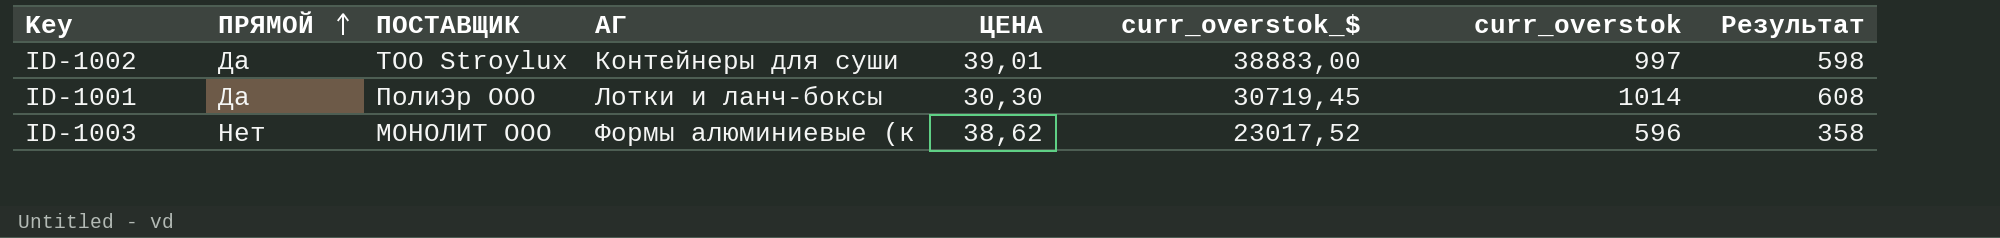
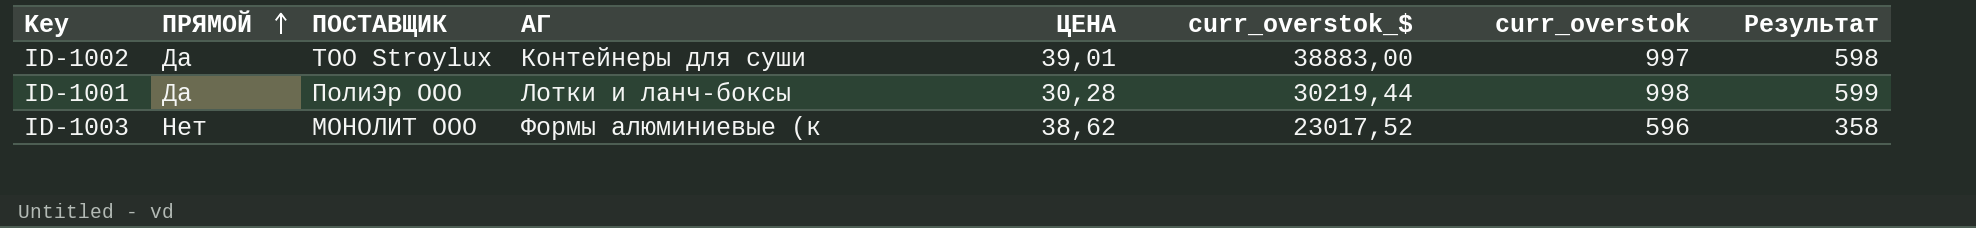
ID-1001 | ЦЕНА: 30,30 -> 30,28
ID-1001 | curr_overstok_$: 30719,45 -> 30219,44
ID-1001 | curr_overstok: 1014 -> 998
ID-1001 | Результат: 608 -> 599

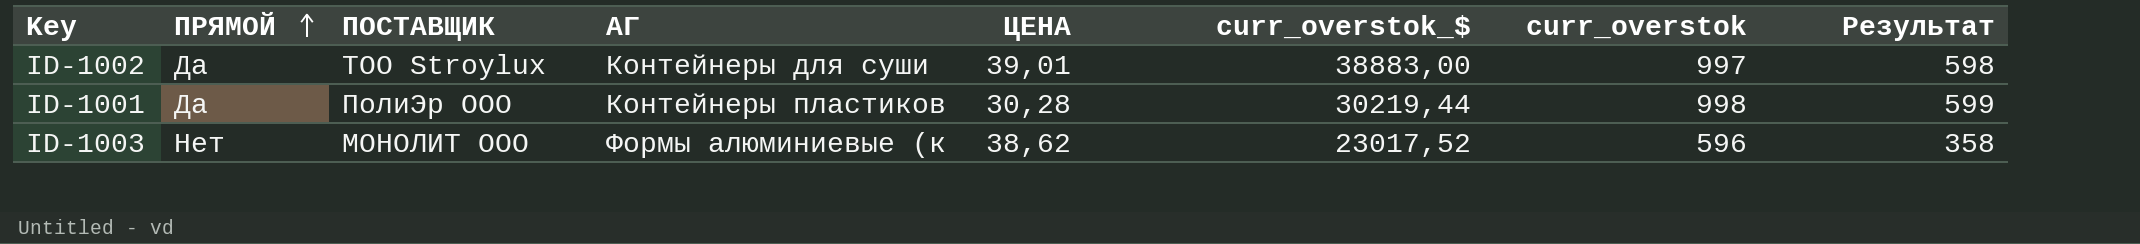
ID-1001 | АГ: Лотки и ланч-боксы -> Контейнеры пластиков

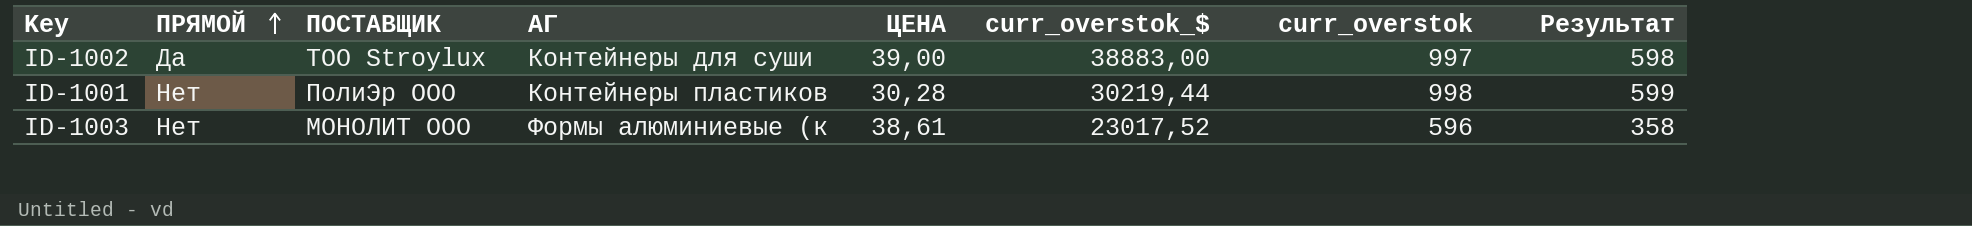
ID-1002 | ЦЕНА: 39,01 -> 39,00
ID-1001 | ПРЯМОЙ: Да -> Нет
ID-1003 | ЦЕНА: 38,62 -> 38,61

